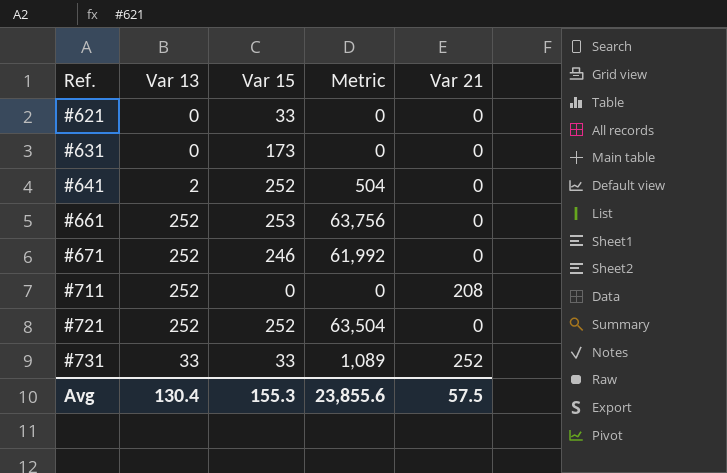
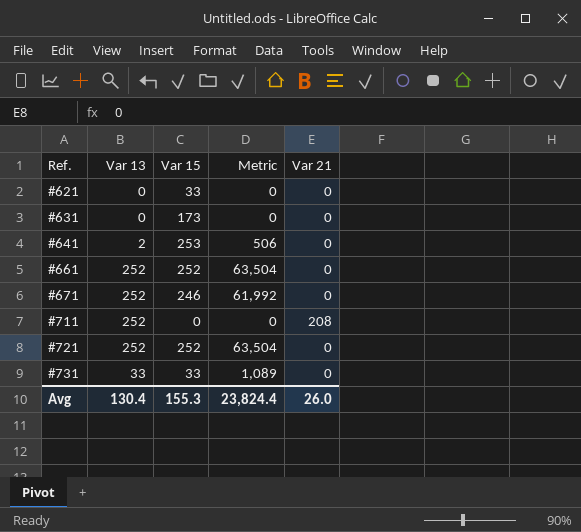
#641 | Var 15: 252 -> 253
#641 | Metric: 504 -> 506
#661 | Var 15: 253 -> 252
#661 | Metric: 63,756 -> 63,504
#731 | Var 21: 252 -> 0
Avg | Metric: 23,855.6 -> 23,824.4
Avg | Var 21: 57.5 -> 26.0

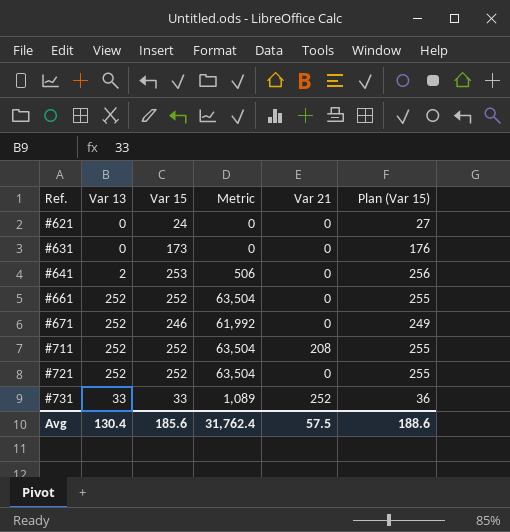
column Plan (Var 15) | formula: none -> [Var 15] + 3
#621 | Var 15: 33 -> 24
#711 | Var 15: 0 -> 252
#711 | Metric: 0 -> 63,504
#731 | Var 21: 0 -> 252
Avg | Var 15: 155.3 -> 185.6
Avg | Metric: 23,824.4 -> 31,762.4
Avg | Var 21: 26.0 -> 57.5

